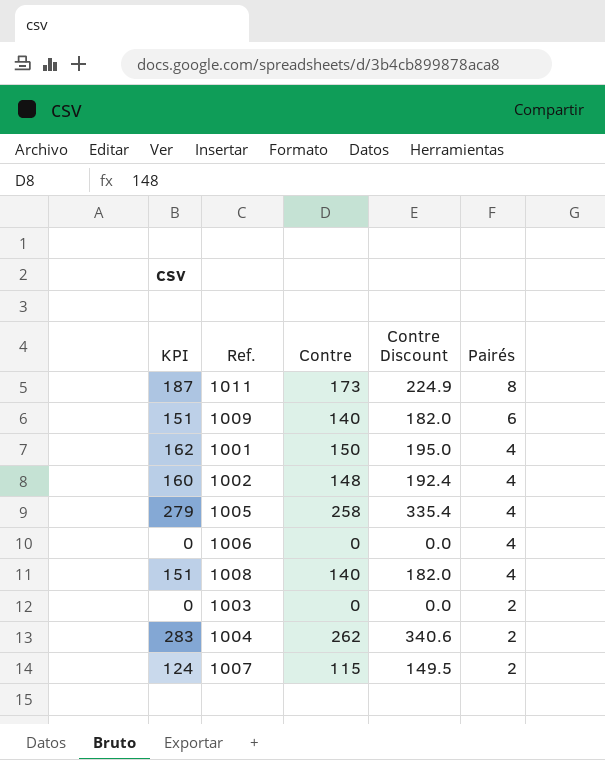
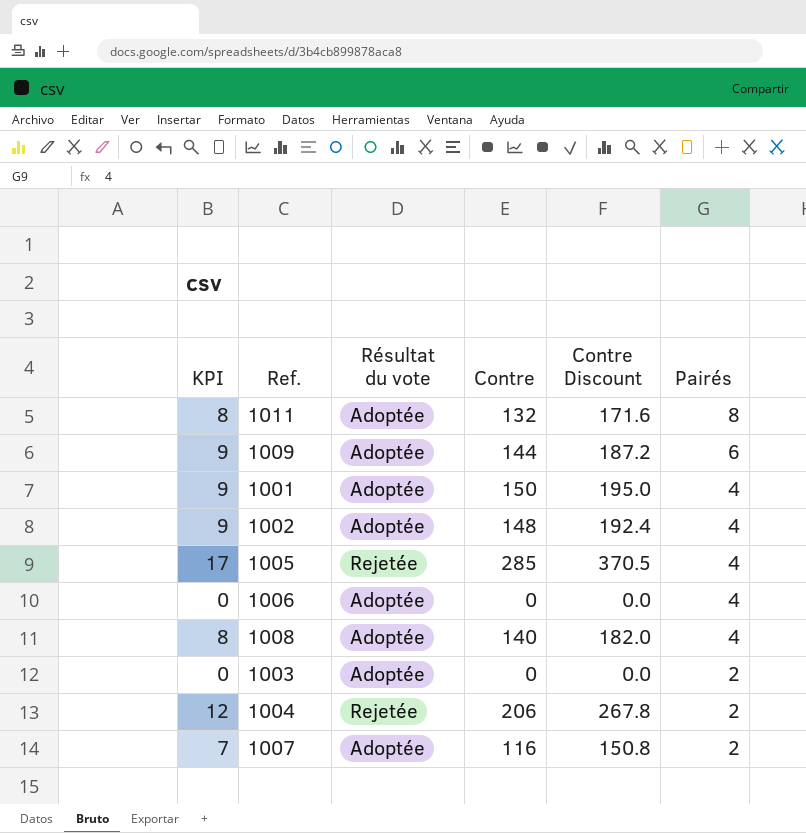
column KPI | formula: [Contre] * 1.08 -> [Contre] * 0.06
column Résultat du vote | position: none -> 3
1011 | Contre: 173 -> 132
1011 | Contre Discount: 224.9 -> 171.6
1009 | Contre: 140 -> 144
1009 | Contre Discount: 182.0 -> 187.2
1005 | Contre: 258 -> 285
1005 | Contre Discount: 335.4 -> 370.5
1004 | Contre: 262 -> 206
1004 | Contre Discount: 340.6 -> 267.8
1007 | Contre: 115 -> 116
1007 | Contre Discount: 149.5 -> 150.8

